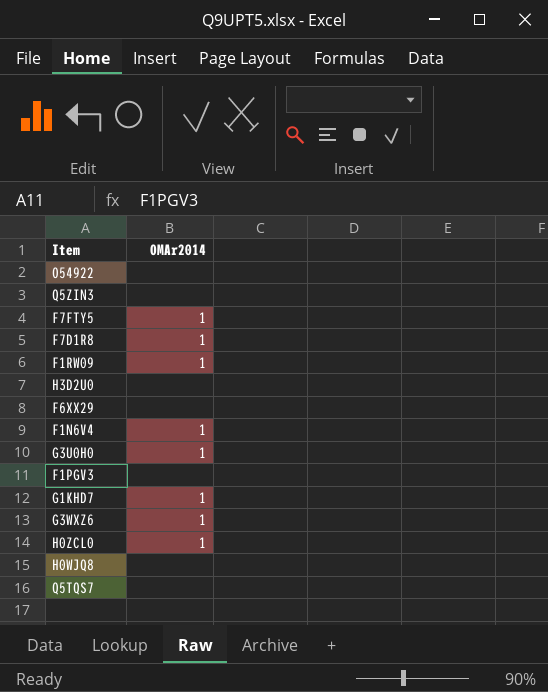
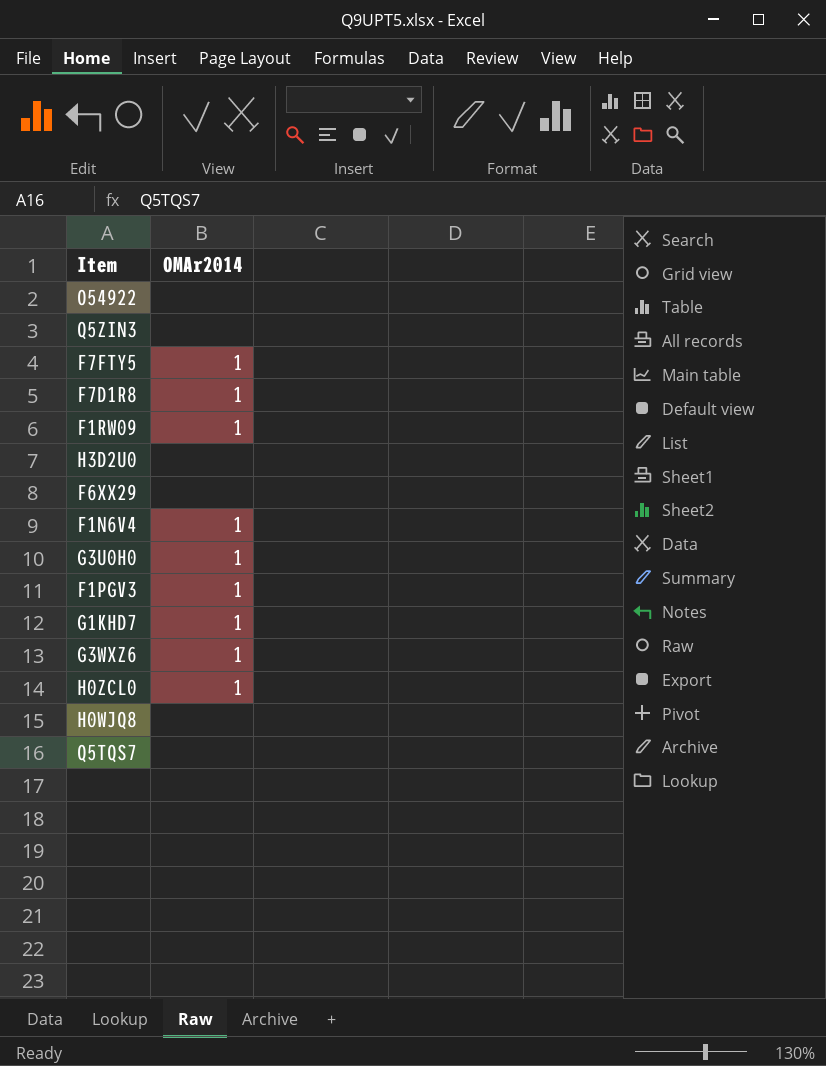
F1PGV3 | OMAr2014: none -> 1

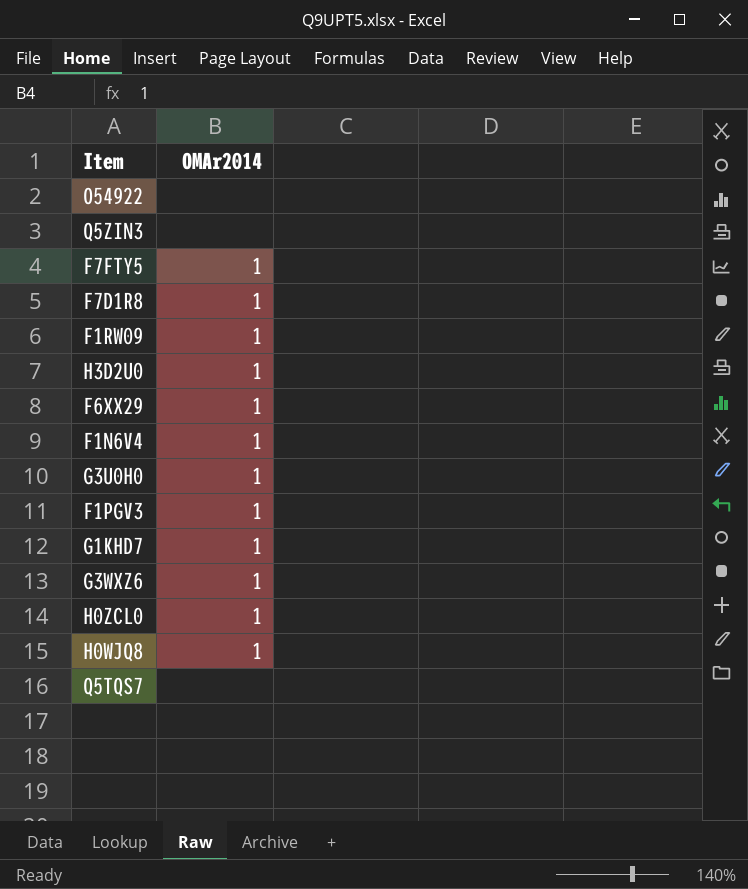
H3D2U0 | OMAr2014: none -> 1
F6XX29 | OMAr2014: none -> 1
H0WJQ8 | OMAr2014: none -> 1

